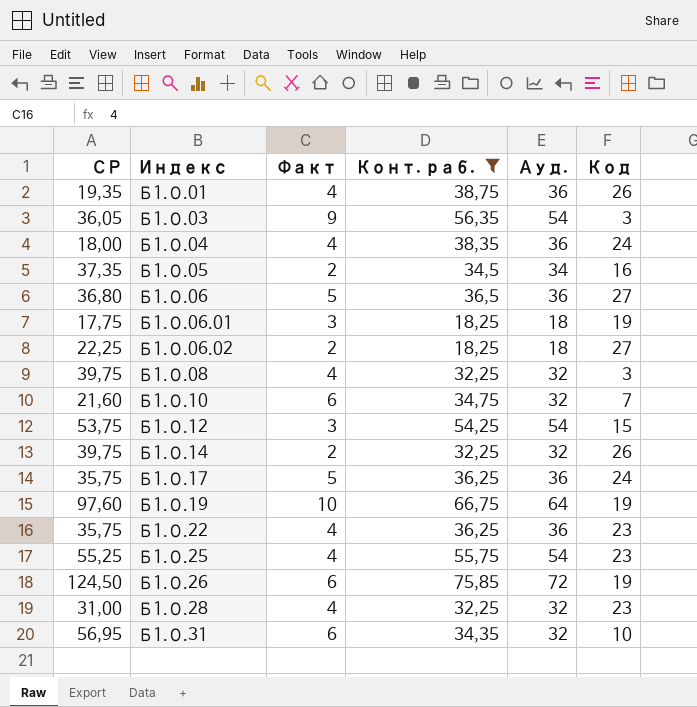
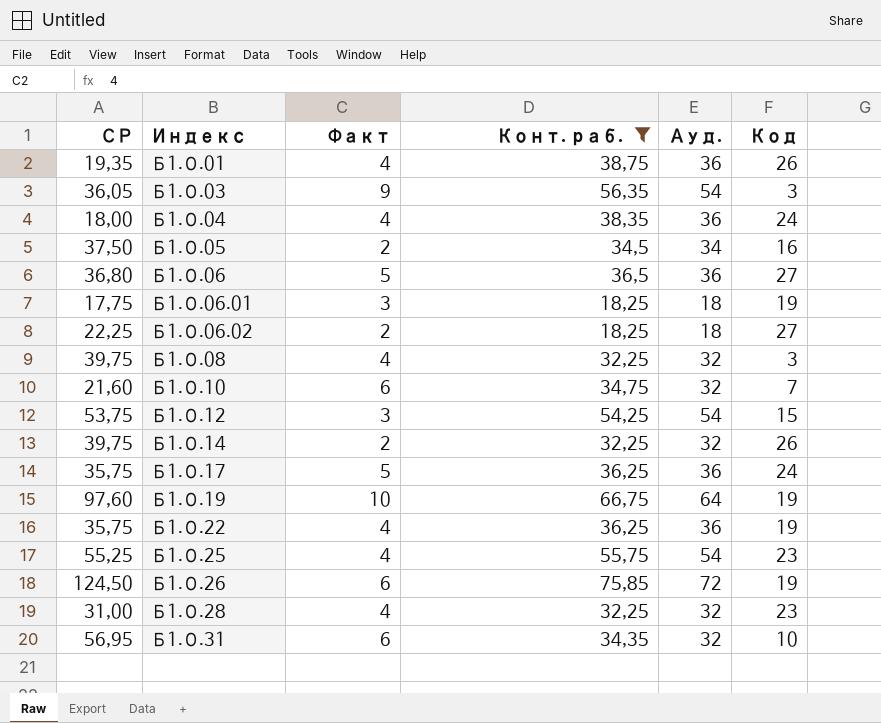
Б1.О.05 | СР: 37,35 -> 37,50
Б1.О.22 | Код: 23 -> 19

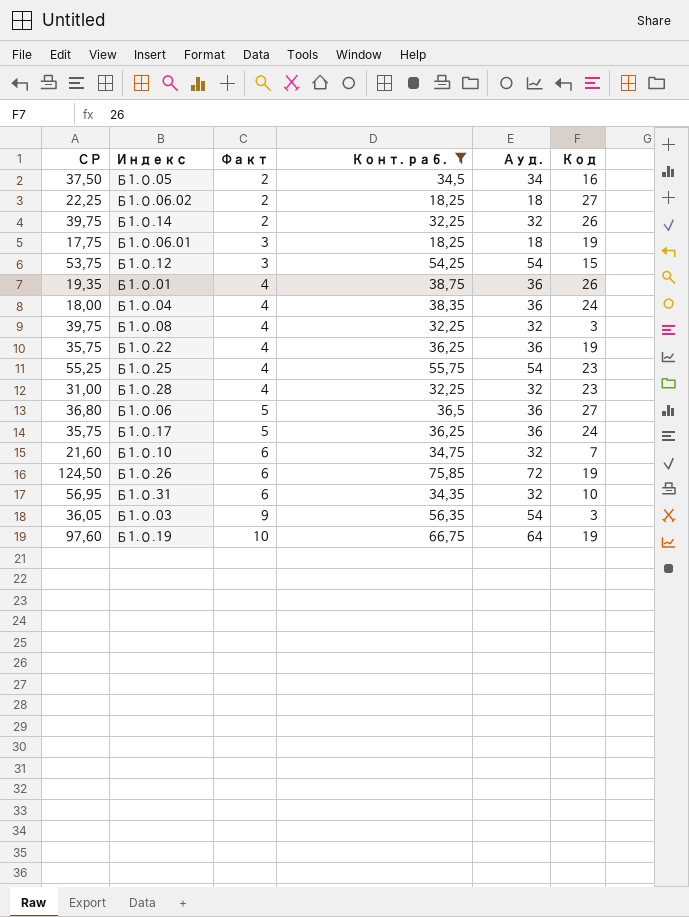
row order: Индекс ascending -> Факт ascending

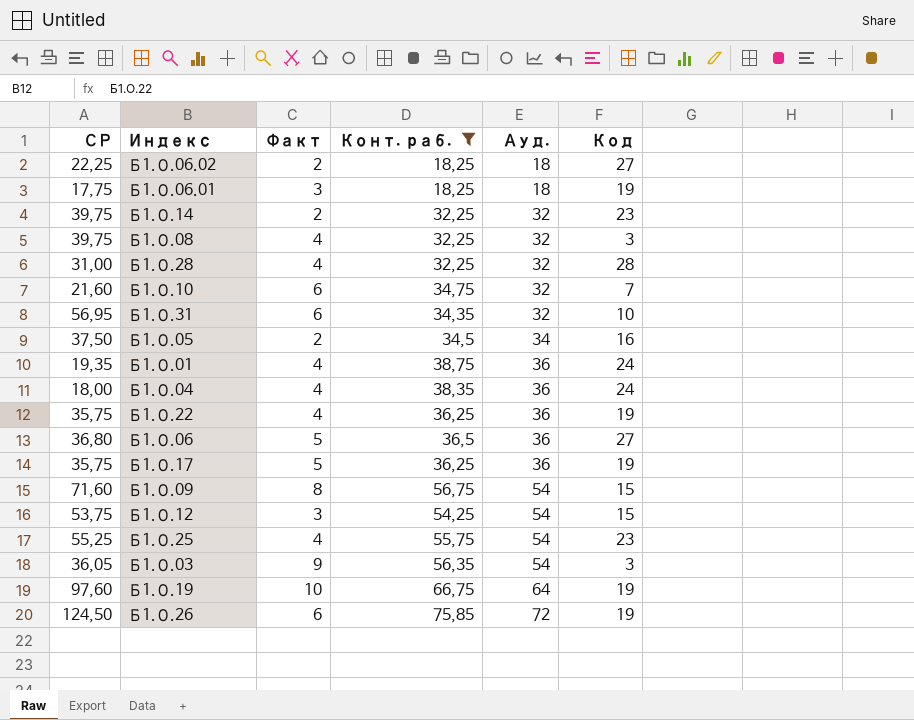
row order: Факт ascending -> Ауд. ascending
Б1.О.14 | Код: 26 -> 23
Б1.О.28 | Код: 23 -> 28
Б1.О.01 | Код: 26 -> 24
Б1.О.17 | Код: 24 -> 19
row Б1.О.09: none -> 71,60 | 8 | 56,75 | 54 | 15

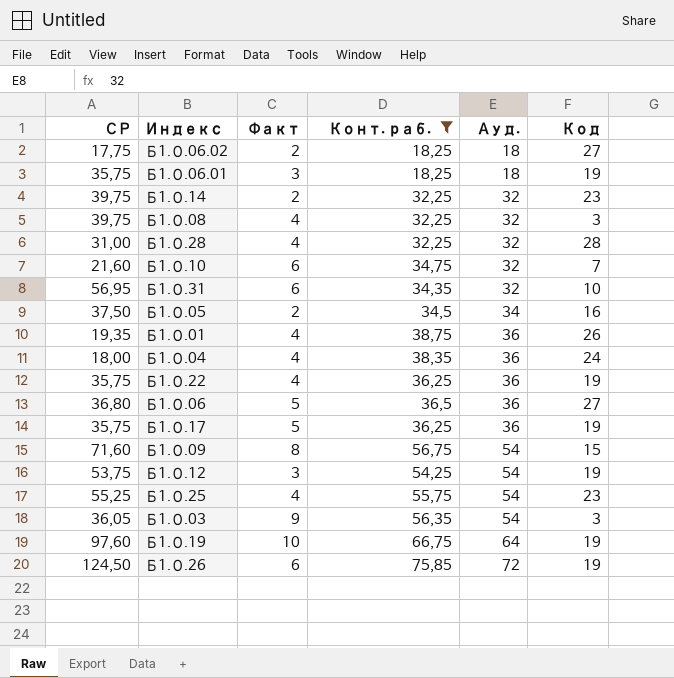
Б1.О.06.02 | СР: 22,25 -> 17,75
Б1.О.06.01 | СР: 17,75 -> 35,75
Б1.О.01 | Код: 24 -> 26
Б1.О.12 | Код: 15 -> 19

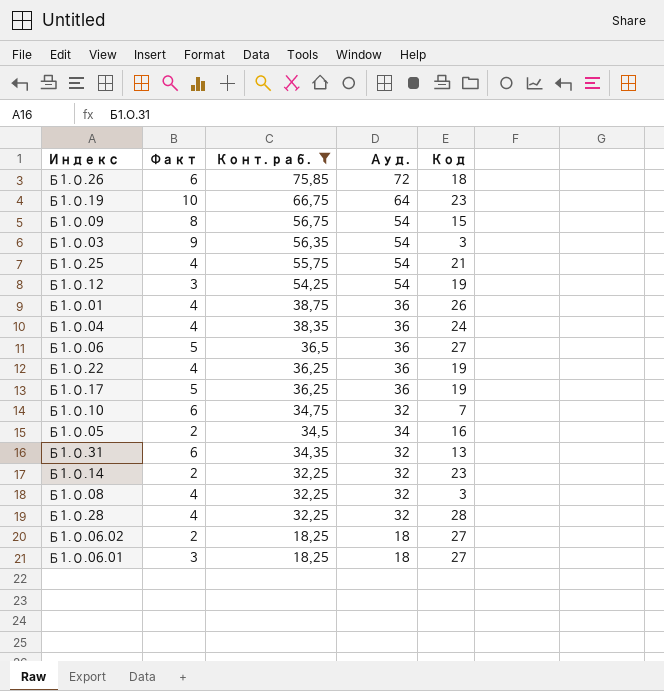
row order: Ауд. ascending -> Конт. раб. descending
column СР | position: 1 -> none
Б1.О.26 | Код: 19 -> 18
Б1.О.19 | Код: 19 -> 23
Б1.О.25 | Код: 23 -> 21
Б1.О.31 | Код: 10 -> 13
Б1.О.06.01 | Код: 19 -> 27

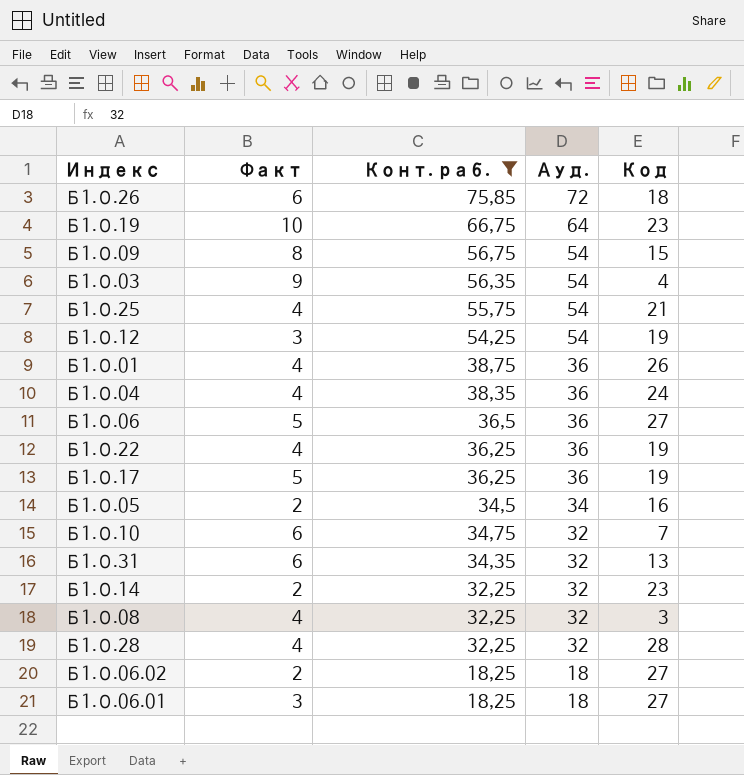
row order: Конт. раб. descending -> Ауд. descending
Б1.О.03 | Код: 3 -> 4

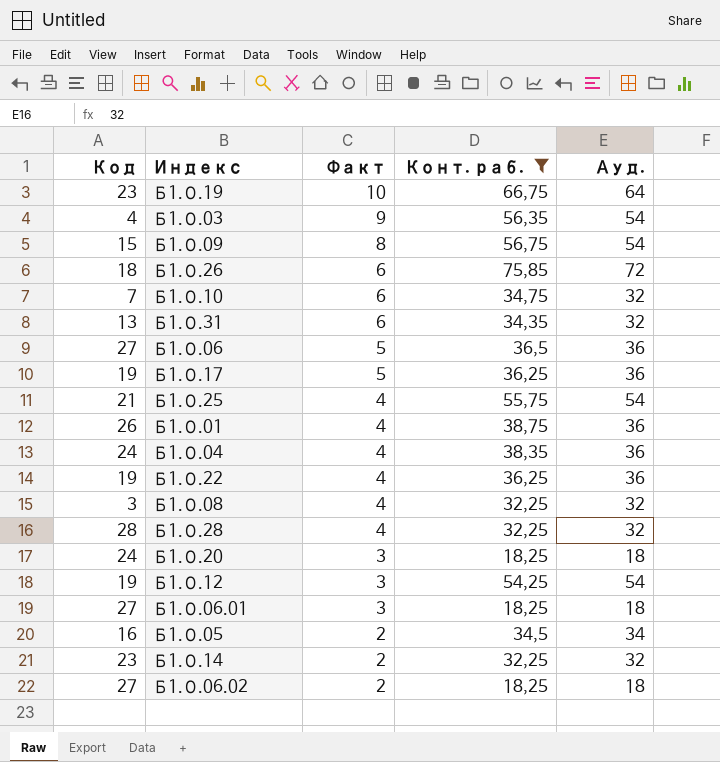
row order: Ауд. descending -> Факт descending
column Код | position: 5 -> 1
row Б1.О.20: none -> 24 | 3 | 18,25 | 18

